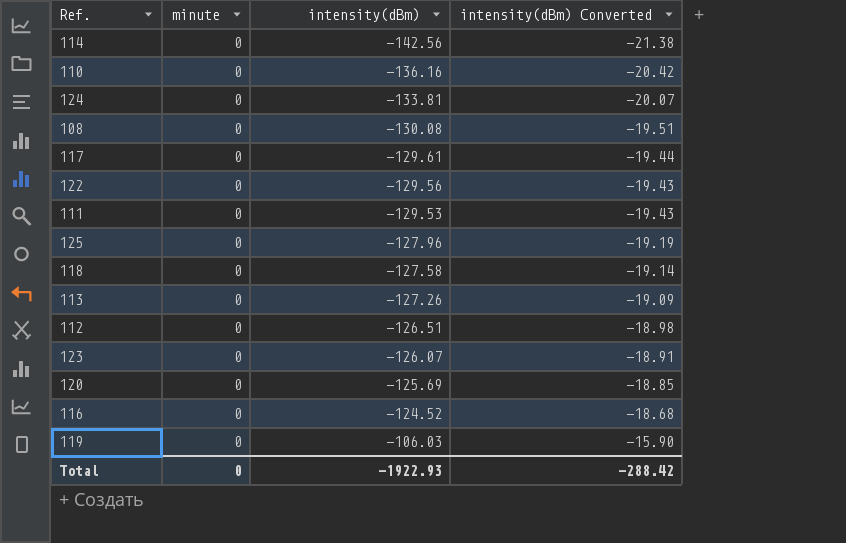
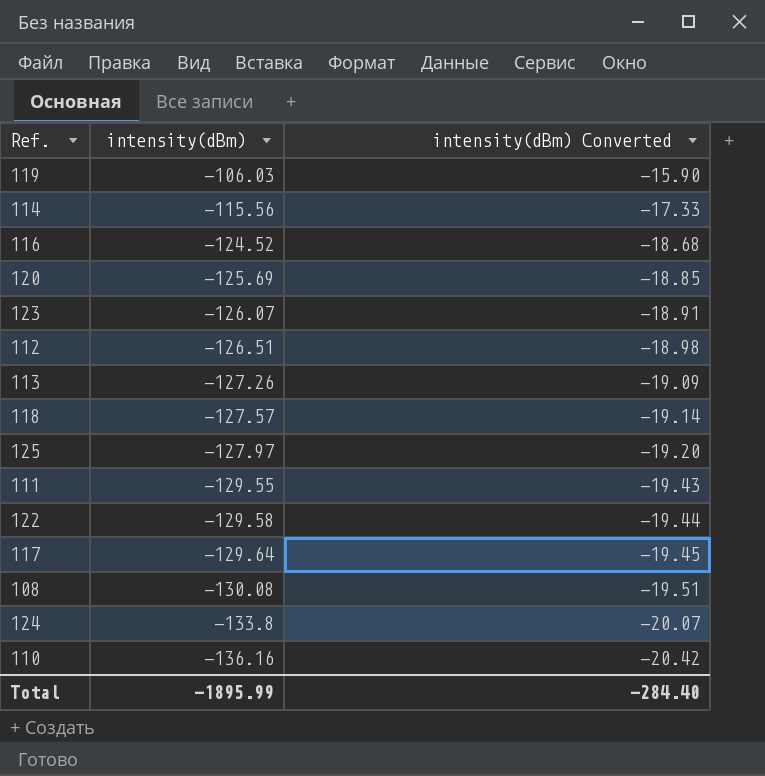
row order: intensity(dBm) ascending -> intensity(dBm) descending
column minute | position: 2 -> none
114 | intensity(dBm): -142.56 -> -115.56
114 | intensity(dBm) Converted: -21.38 -> -17.33
118 | intensity(dBm): -127.58 -> -127.57
125 | intensity(dBm): -127.96 -> -127.97
125 | intensity(dBm) Converted: -19.19 -> -19.20
111 | intensity(dBm): -129.53 -> -129.55
122 | intensity(dBm): -129.56 -> -129.58
122 | intensity(dBm) Converted: -19.43 -> -19.44
117 | intensity(dBm): -129.61 -> -129.64
117 | intensity(dBm) Converted: -19.44 -> -19.45
124 | intensity(dBm): -133.81 -> -133.8
Total | intensity(dBm): -1922.93 -> -1895.99
Total | intensity(dBm) Converted: -288.42 -> -284.40

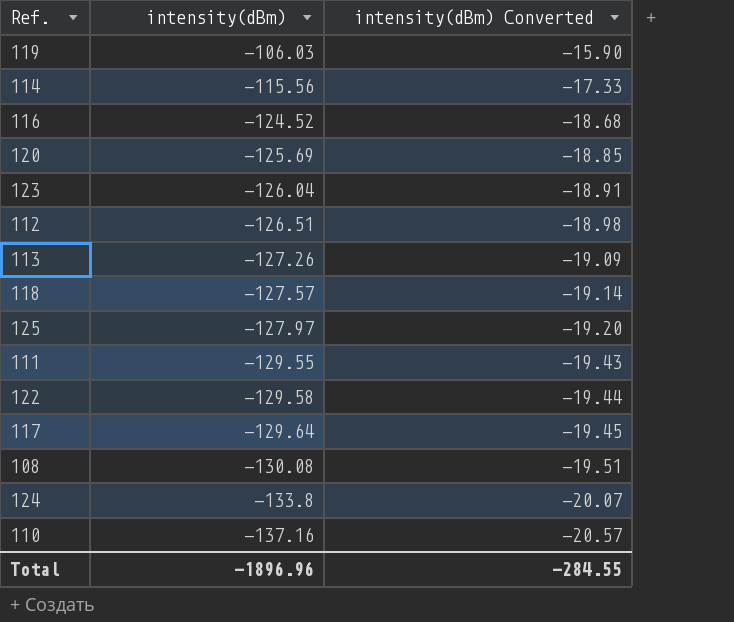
123 | intensity(dBm): -126.07 -> -126.04
110 | intensity(dBm): -136.16 -> -137.16
110 | intensity(dBm) Converted: -20.42 -> -20.57
Total | intensity(dBm): -1895.99 -> -1896.96
Total | intensity(dBm) Converted: -284.40 -> -284.55

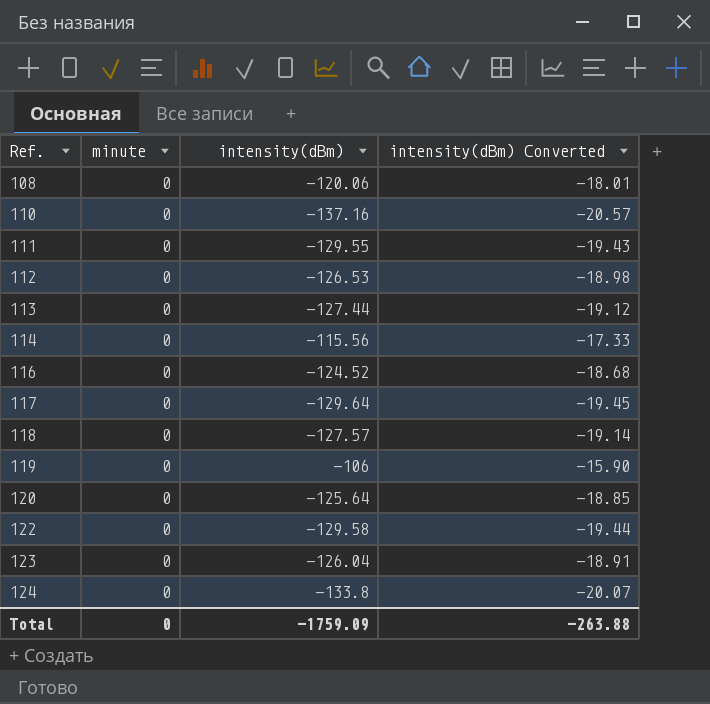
row order: intensity(dBm) descending -> Ref. ascending
column minute | position: none -> 2
row 125: -127.97 | -19.20 -> none
108 | intensity(dBm): -130.08 -> -120.06
108 | intensity(dBm) Converted: -19.51 -> -18.01
112 | intensity(dBm): -126.51 -> -126.53
113 | intensity(dBm): -127.26 -> -127.44
113 | intensity(dBm) Converted: -19.09 -> -19.12
119 | intensity(dBm): -106.03 -> -106
120 | intensity(dBm): -125.69 -> -125.64
Total | intensity(dBm): -1896.96 -> -1759.09
Total | intensity(dBm) Converted: -284.55 -> -263.88

